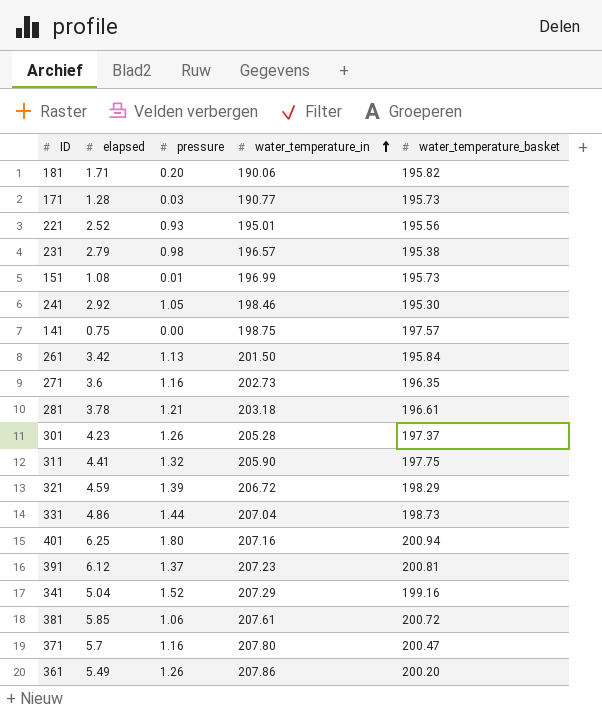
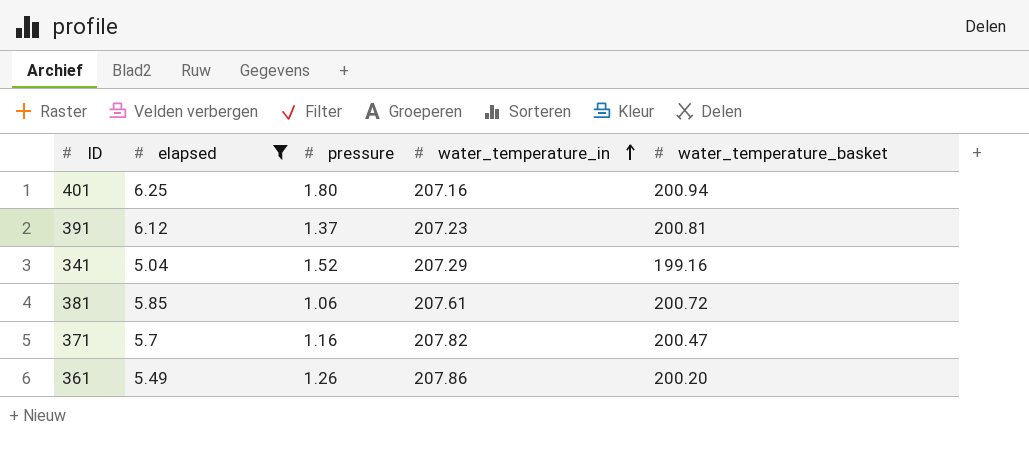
filter: none -> elapsed >= 5.04
371 | water_temperature_in: 207.80 -> 207.82

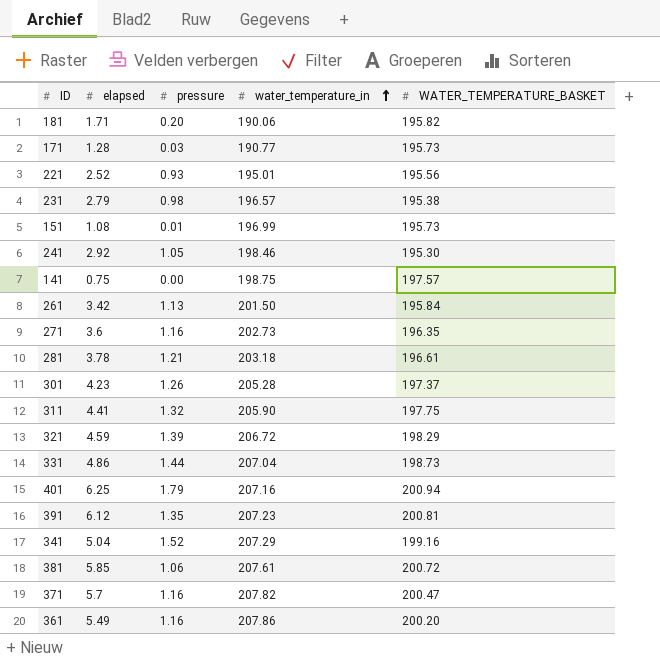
filter: elapsed >= 5.04 -> none
column name: water_temperature_basket -> WATER_TEMPERATURE_BASKET
401 | pressure: 1.80 -> 1.79
391 | pressure: 1.37 -> 1.35
361 | pressure: 1.26 -> 1.16

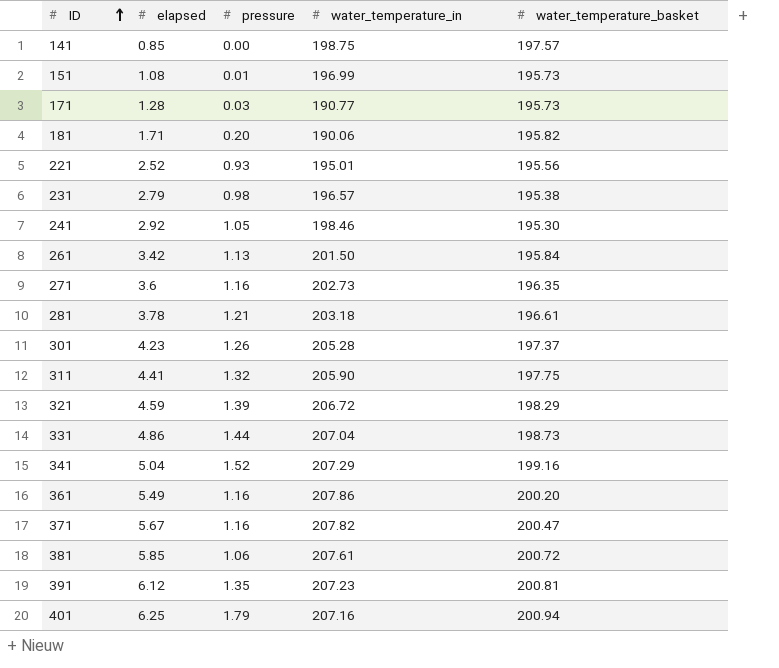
row order: water_temperature_in ascending -> ID ascending
column name: WATER_TEMPERATURE_BASKET -> water_temperature_basket
141 | elapsed: 0.75 -> 0.85
371 | elapsed: 5.7 -> 5.67

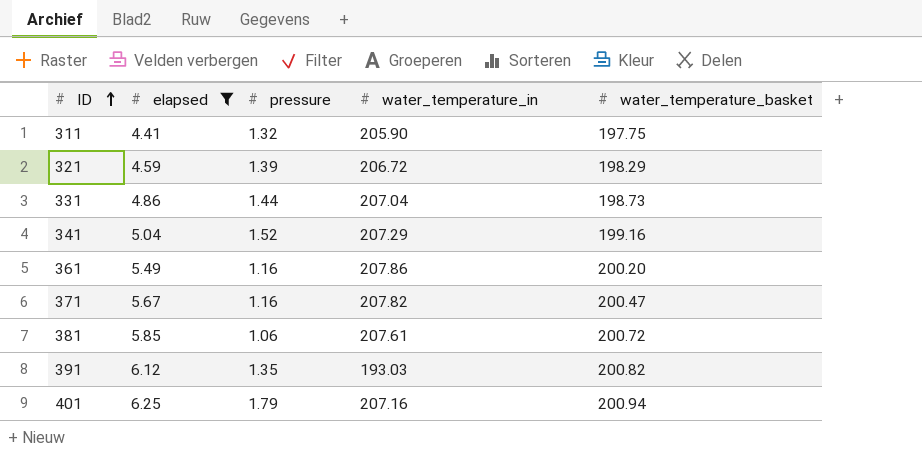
filter: none -> elapsed >= 4.41
391 | water_temperature_in: 207.23 -> 193.03
391 | water_temperature_basket: 200.81 -> 200.82

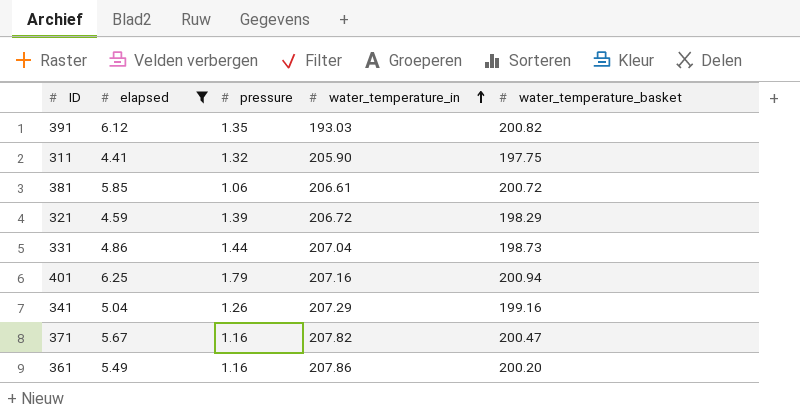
row order: ID ascending -> water_temperature_in ascending
381 | water_temperature_in: 207.61 -> 206.61
341 | pressure: 1.52 -> 1.26

